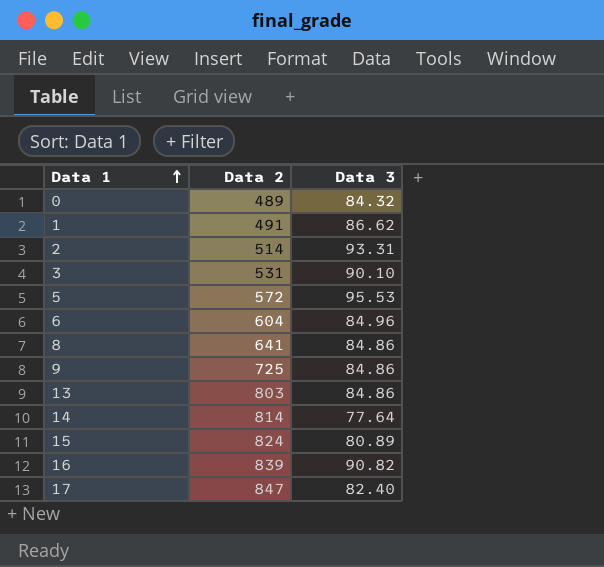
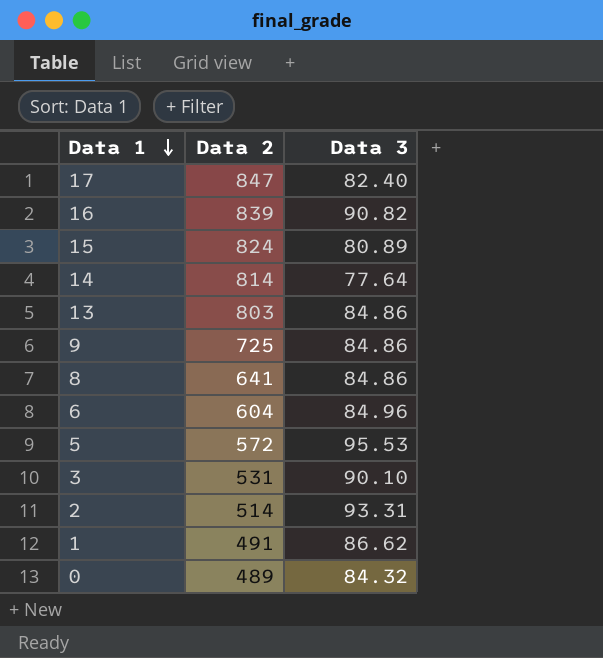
row order: Data 1 ascending -> Data 1 descending

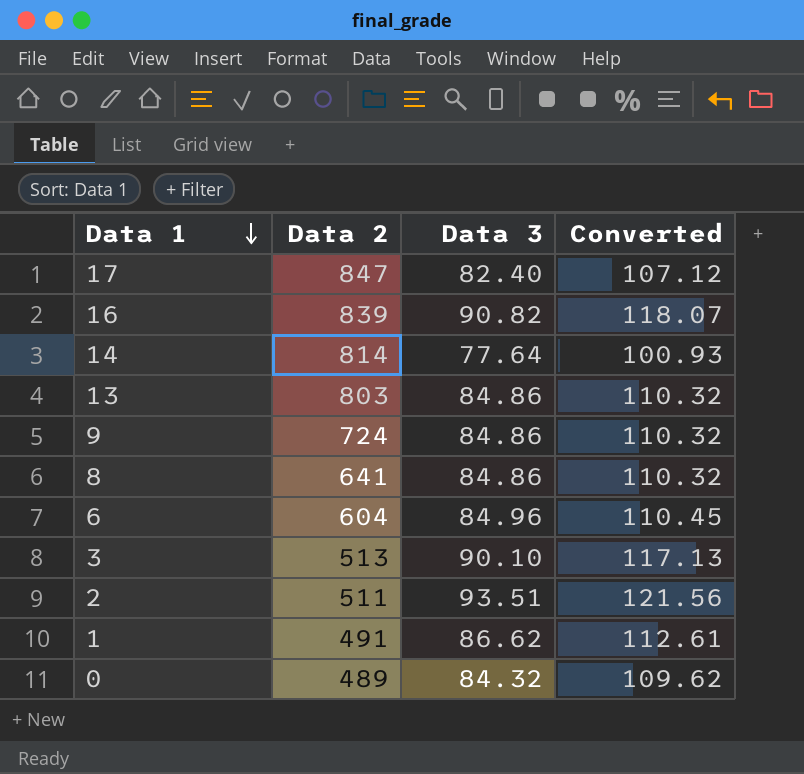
column Converted | formula: none -> [Data 3] * 1.3
row 15: 824 | 80.89 -> none
row 5: 572 | 95.53 -> none
9 | Data 2: 725 -> 724
3 | Data 2: 531 -> 513
2 | Data 2: 514 -> 511
2 | Data 3: 93.31 -> 93.51

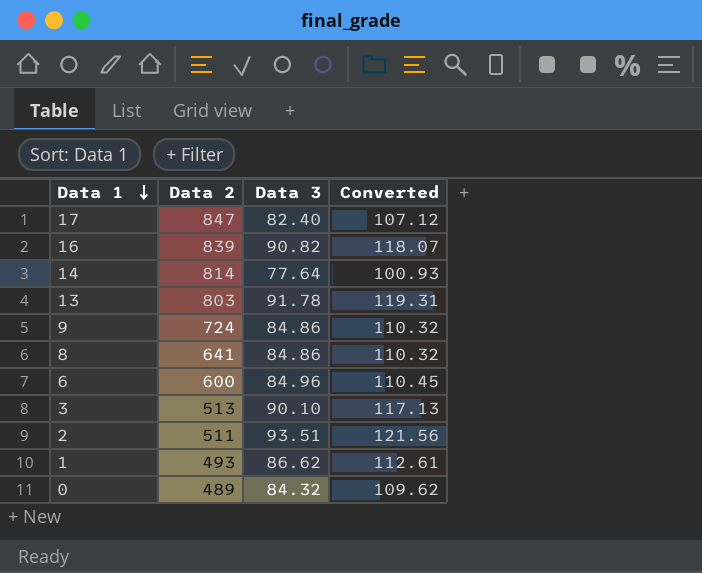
13 | Data 3: 84.86 -> 91.78
13 | Converted: 110.32 -> 119.31
6 | Data 2: 604 -> 600
1 | Data 2: 491 -> 493

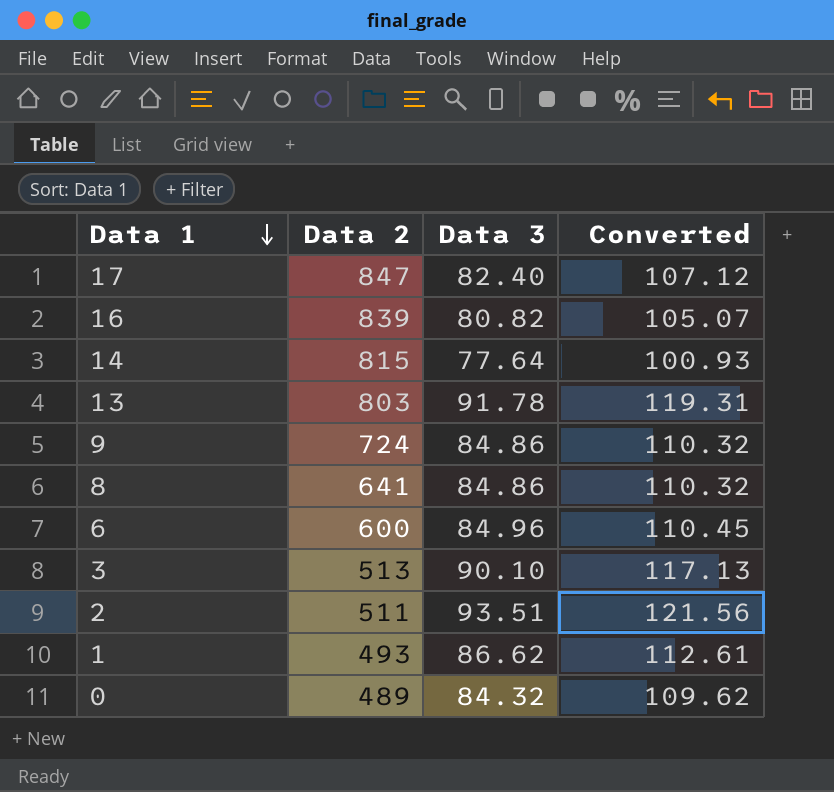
16 | Data 3: 90.82 -> 80.82
16 | Converted: 118.07 -> 105.07
14 | Data 2: 814 -> 815

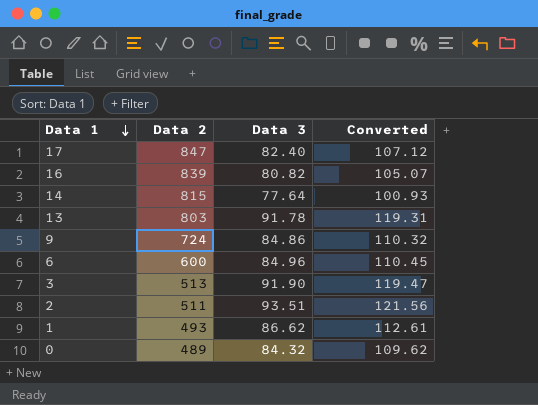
row 8: 641 | 84.86 | 110.32 -> none
3 | Data 3: 90.10 -> 91.90
3 | Converted: 117.13 -> 119.47

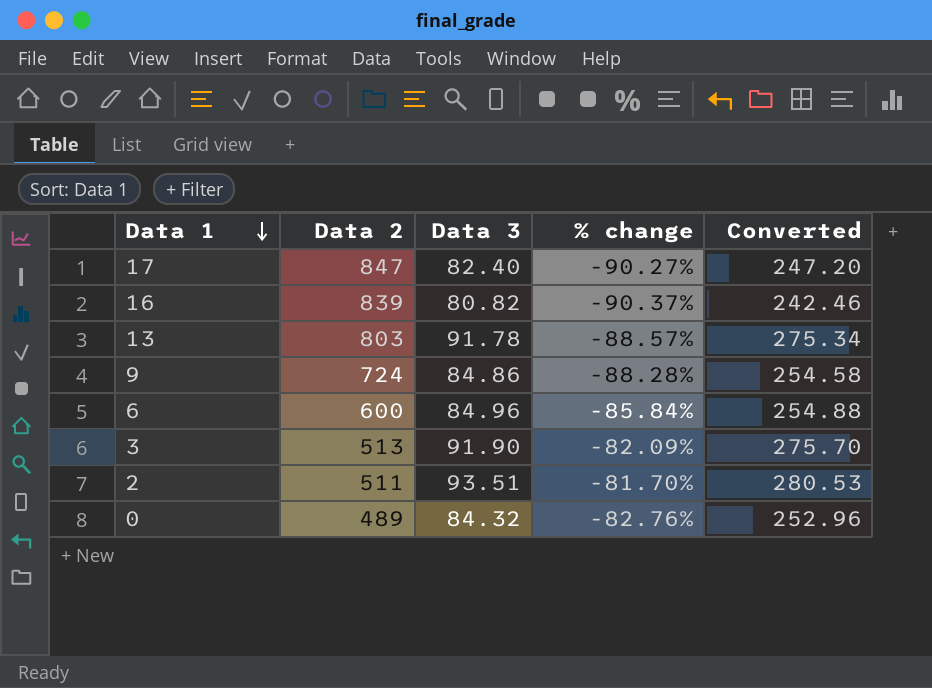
column % change | formula: none -> ([Data 3] - [Data 2]) / [Data 2]
column Converted | formula: [Data 3] * 1.3 -> [Data 3] * 3
row 14: 815 | 77.64 | 100.93 -> none
row 1: 493 | 86.62 | 112.61 -> none

